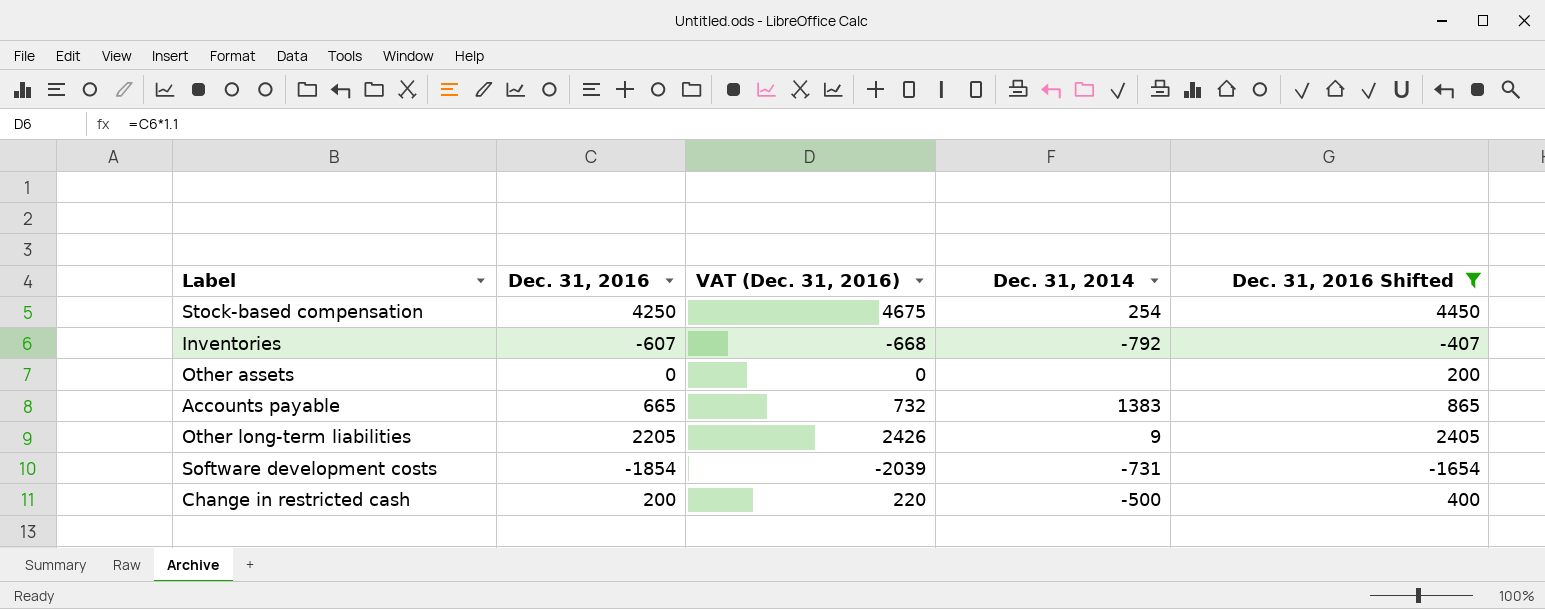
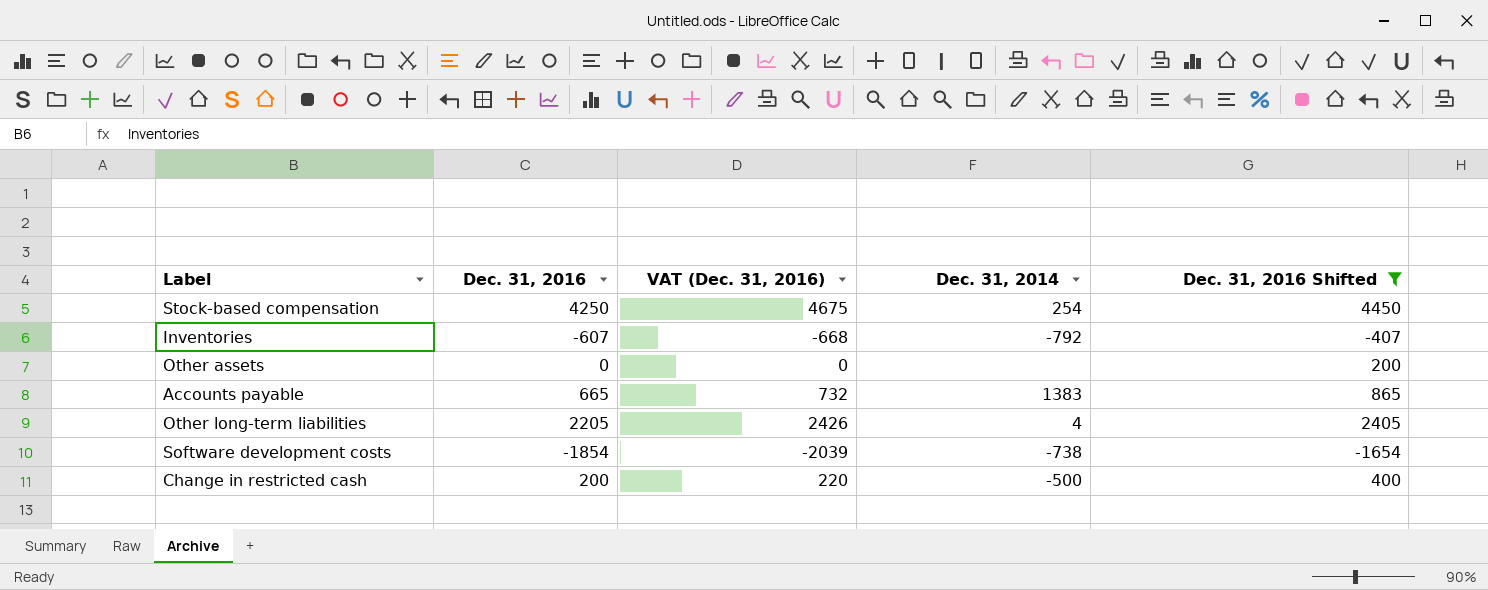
Other long-term liabilities | Dec. 31, 2014: 9 -> 4
Software development costs | Dec. 31, 2014: -731 -> -738

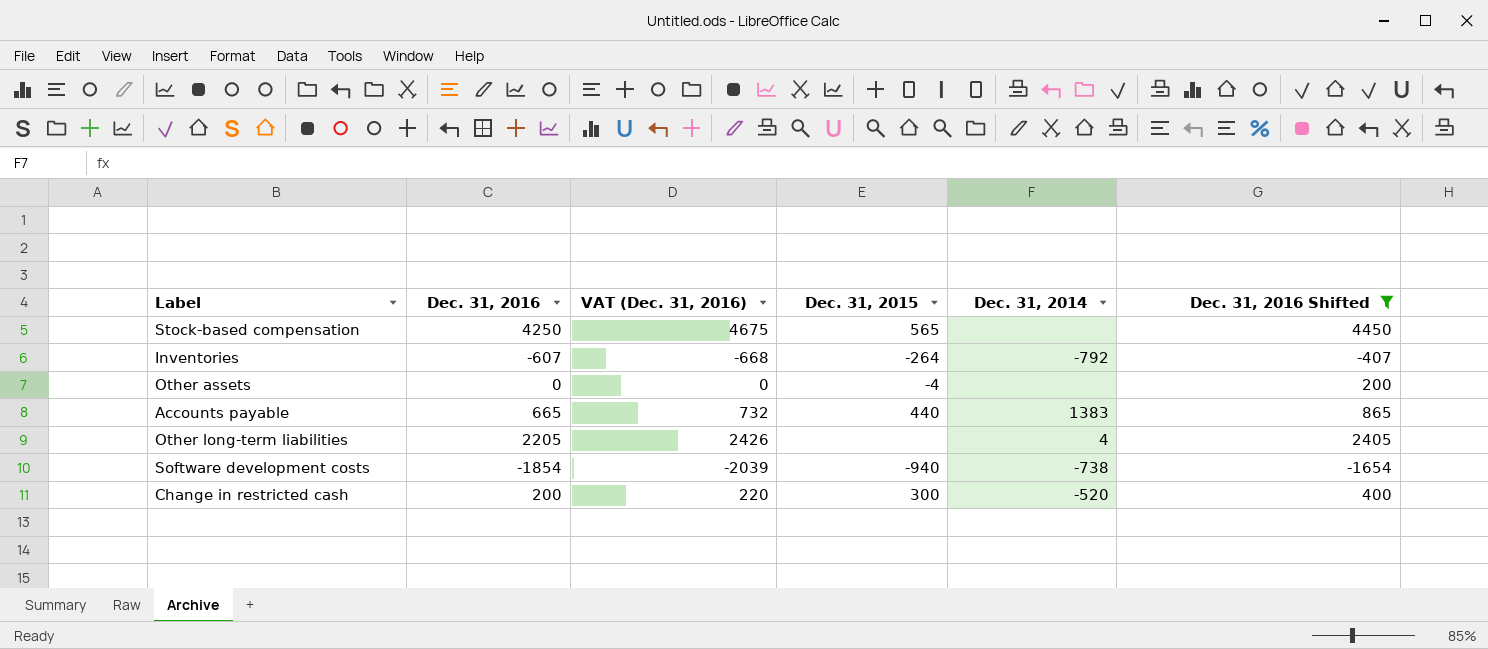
column Dec. 31, 2015 | position: none -> 4
Stock-based compensation | Dec. 31, 2014: 254 -> none
Change in restricted cash | Dec. 31, 2014: -500 -> -520

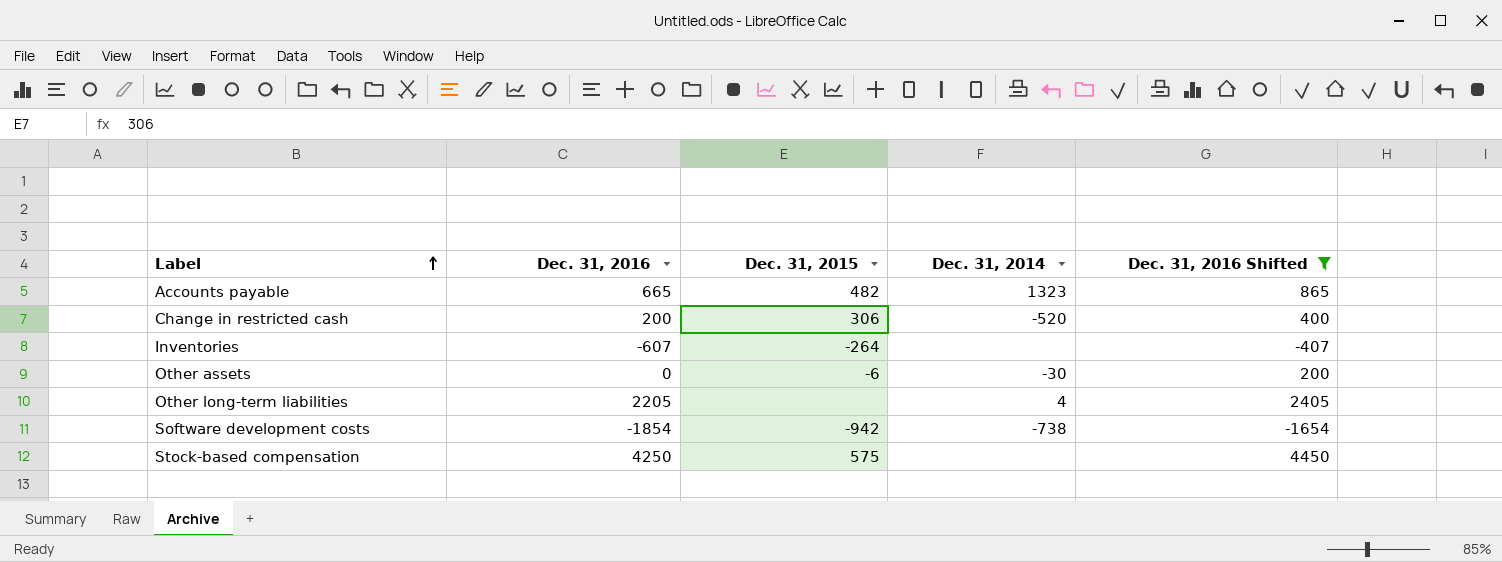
row order: none -> Label ascending
column VAT (Dec. 31, 2016) | formula: [Dec. 31, 2016] * 1.1 -> none
Accounts payable | Dec. 31, 2015: 440 -> 482
Accounts payable | Dec. 31, 2014: 1383 -> 1323
Change in restricted cash | Dec. 31, 2015: 300 -> 306
Inventories | Dec. 31, 2014: -792 -> none
Other assets | Dec. 31, 2015: -4 -> -6
Other assets | Dec. 31, 2014: none -> -30
Software development costs | Dec. 31, 2015: -940 -> -942
Stock-based compensation | Dec. 31, 2015: 565 -> 575

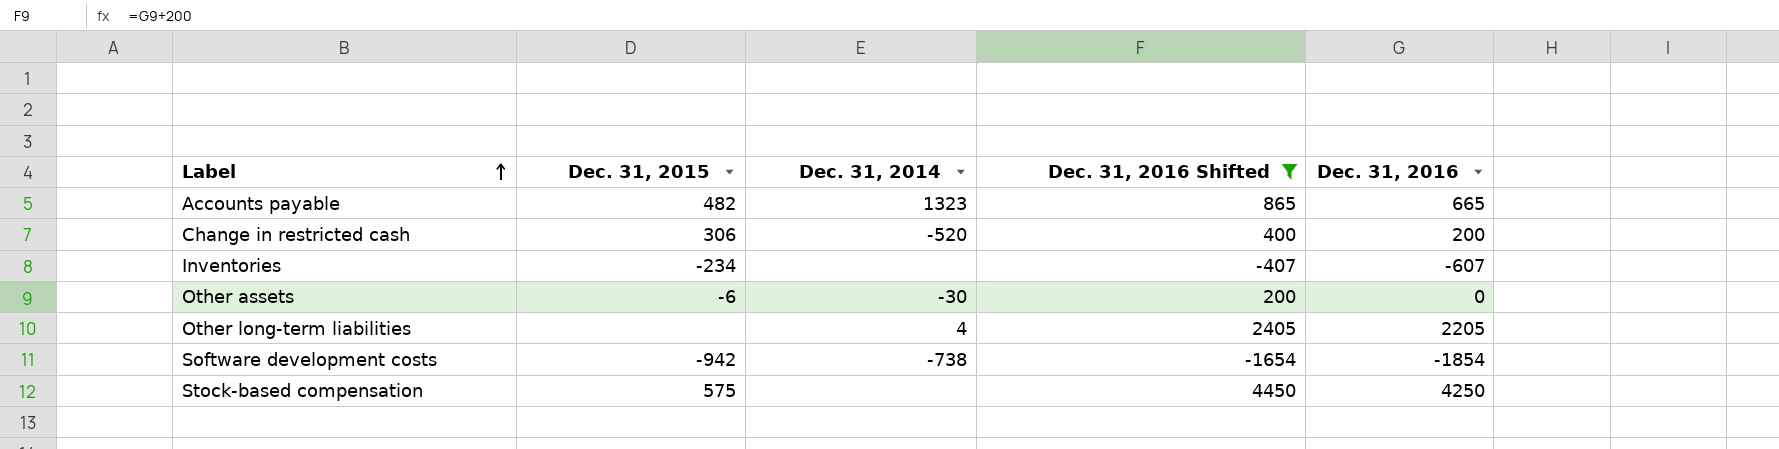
column Dec. 31, 2016 | position: 2 -> 5
Inventories | Dec. 31, 2015: -264 -> -234

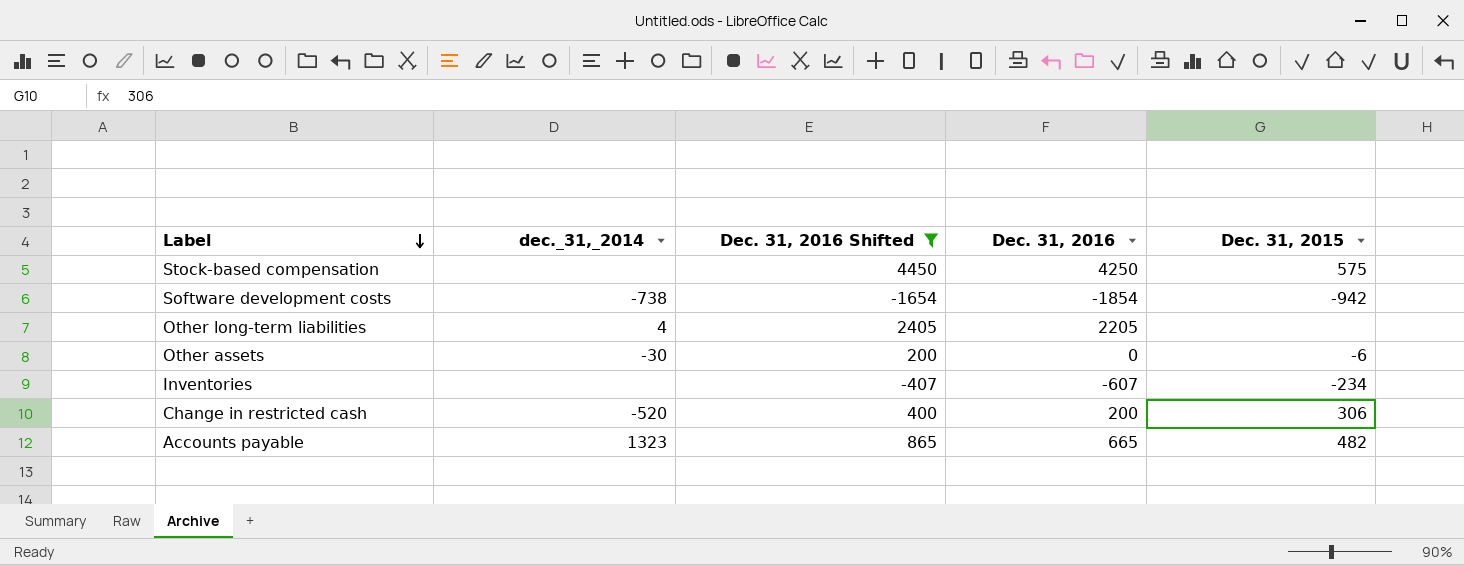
row order: Label ascending -> Label descending
column name: Dec. 31, 2014 -> dec._31,_2014
column Dec. 31, 2015 | position: 2 -> 5

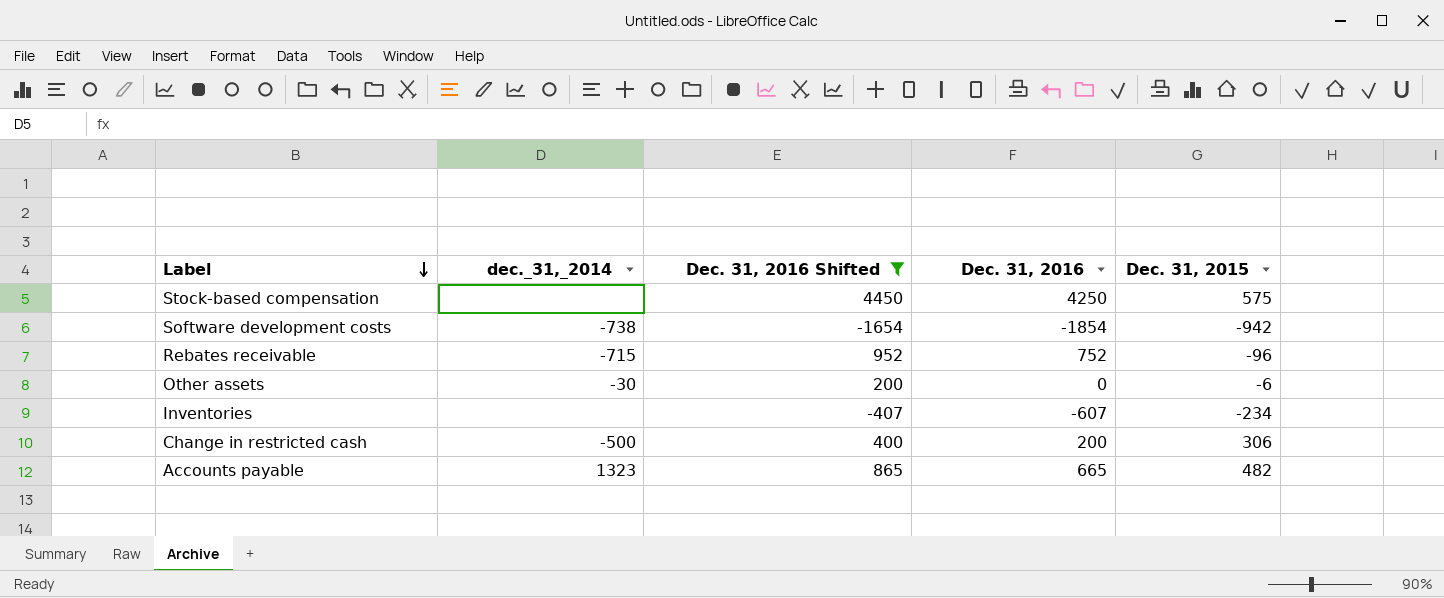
row Other long-term liabilities: 4 | 2405 | 2205 | none -> none
row Rebates receivable: none -> -715 | 952 | 752 | -96
Change in restricted cash | dec._31,_2014: -520 -> -500

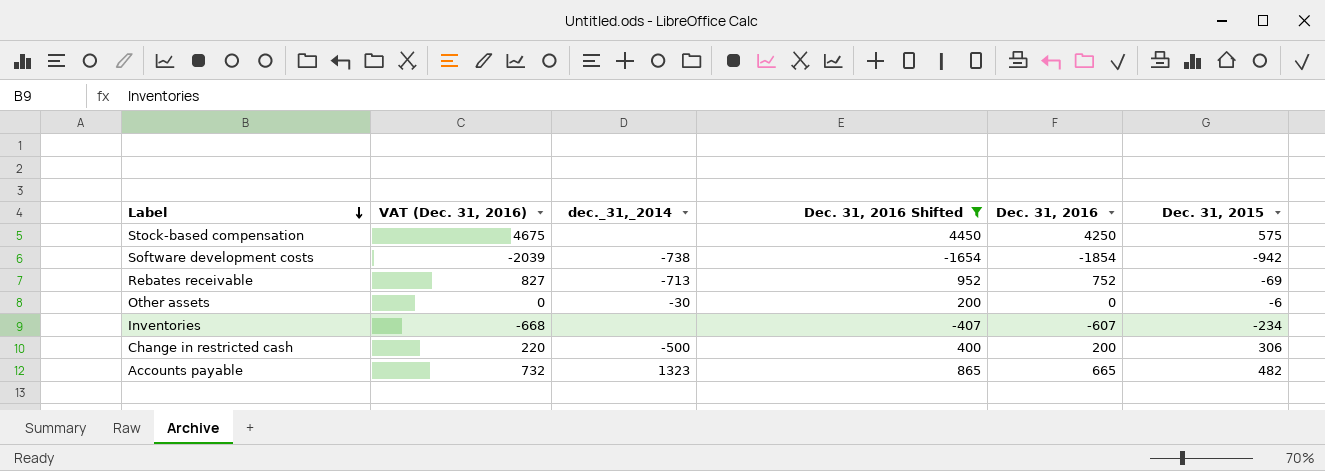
column VAT (Dec. 31, 2016) | formula: none -> [Dec. 31, 2016] * 1.1
Rebates receivable | dec._31,_2014: -715 -> -713
Rebates receivable | Dec. 31, 2015: -96 -> -69

